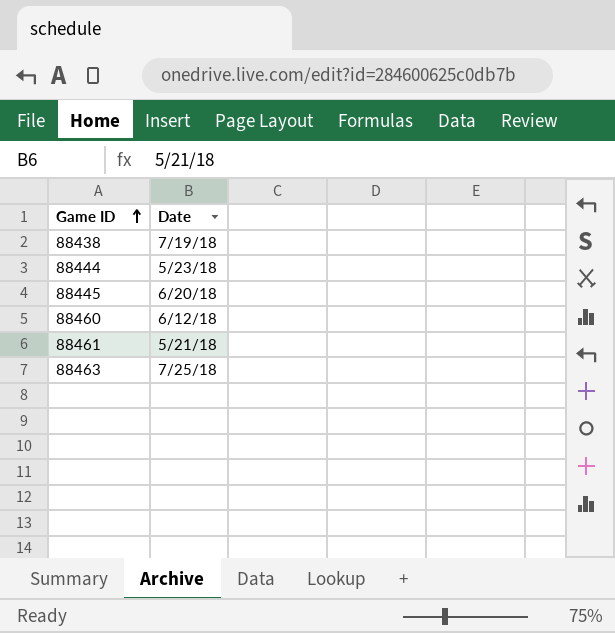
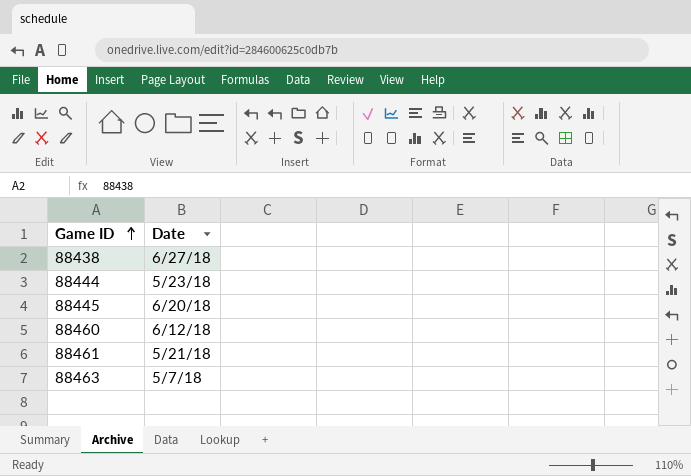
88438 | Date: 7/19/18 -> 6/27/18
88463 | Date: 7/25/18 -> 5/7/18

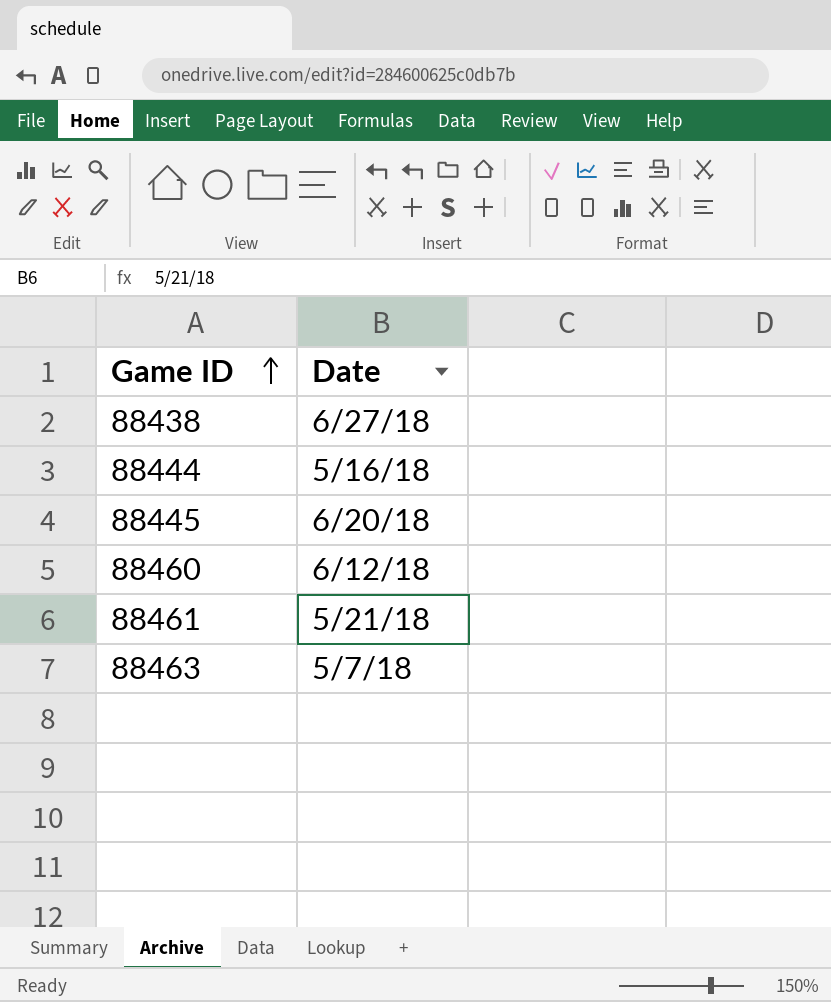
88444 | Date: 5/23/18 -> 5/16/18

